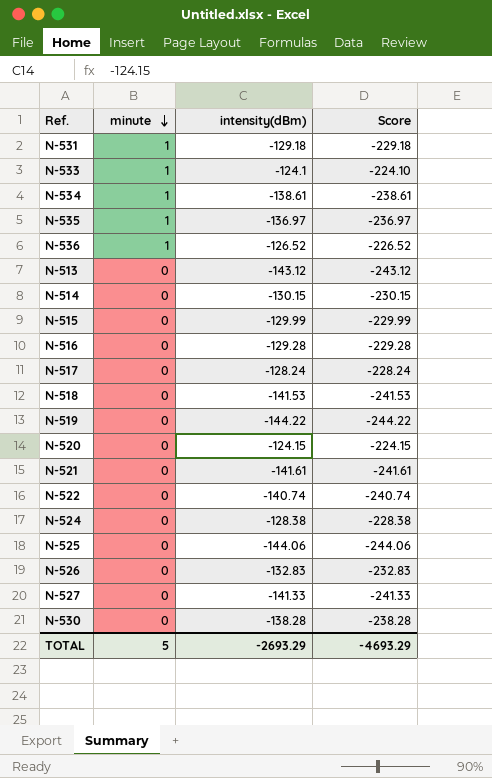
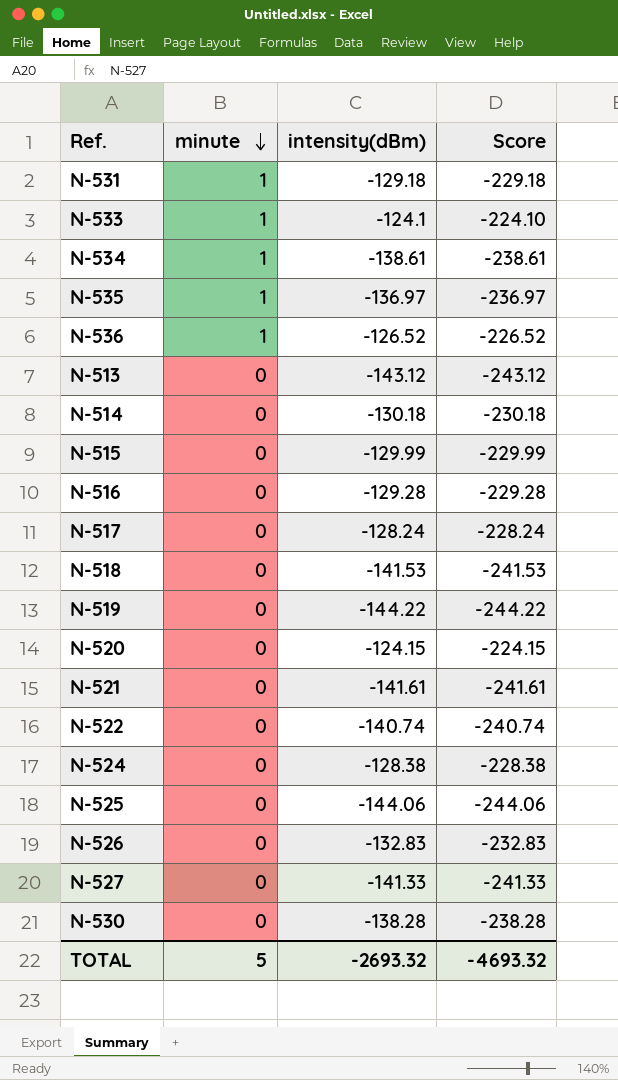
N-514 | intensity(dBm): -130.15 -> -130.18
N-514 | Score: -230.15 -> -230.18
TOTAL | intensity(dBm): -2693.29 -> -2693.32
TOTAL | Score: -4693.29 -> -4693.32

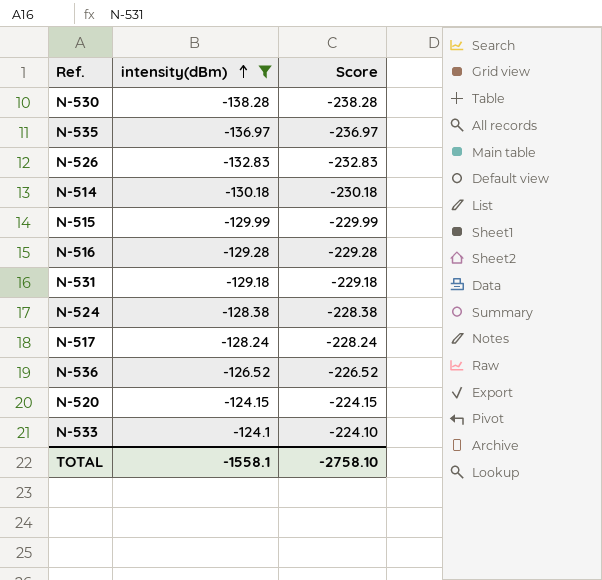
filter: none -> intensity(dBm) >= -138.28
row order: minute descending -> intensity(dBm) ascending
column minute | position: 2 -> none
TOTAL | intensity(dBm): -2693.32 -> -1558.1
TOTAL | Score: -4693.32 -> -2758.10

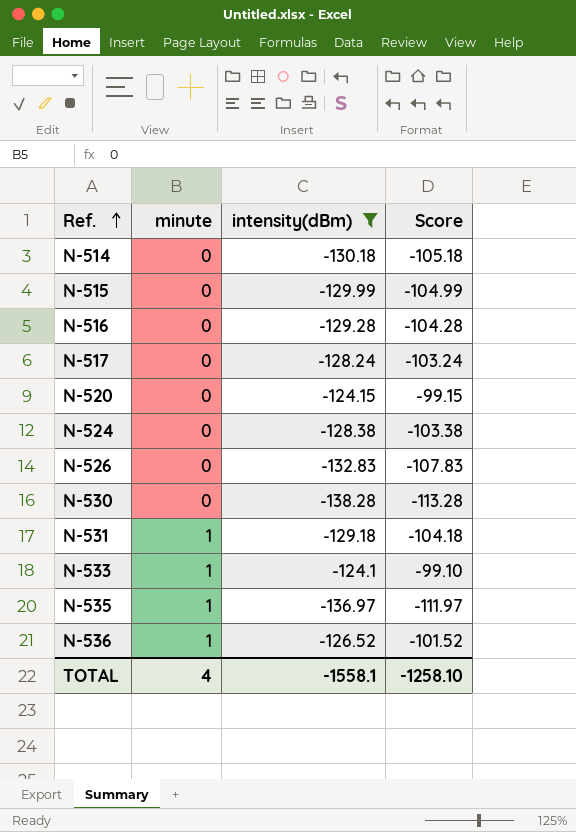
row order: intensity(dBm) ascending -> Ref. ascending
column minute | position: none -> 2
column Score | formula: [intensity(dBm)] - 100 -> [intensity(dBm)] + 25
TOTAL | Score: -2758.10 -> -1258.10

